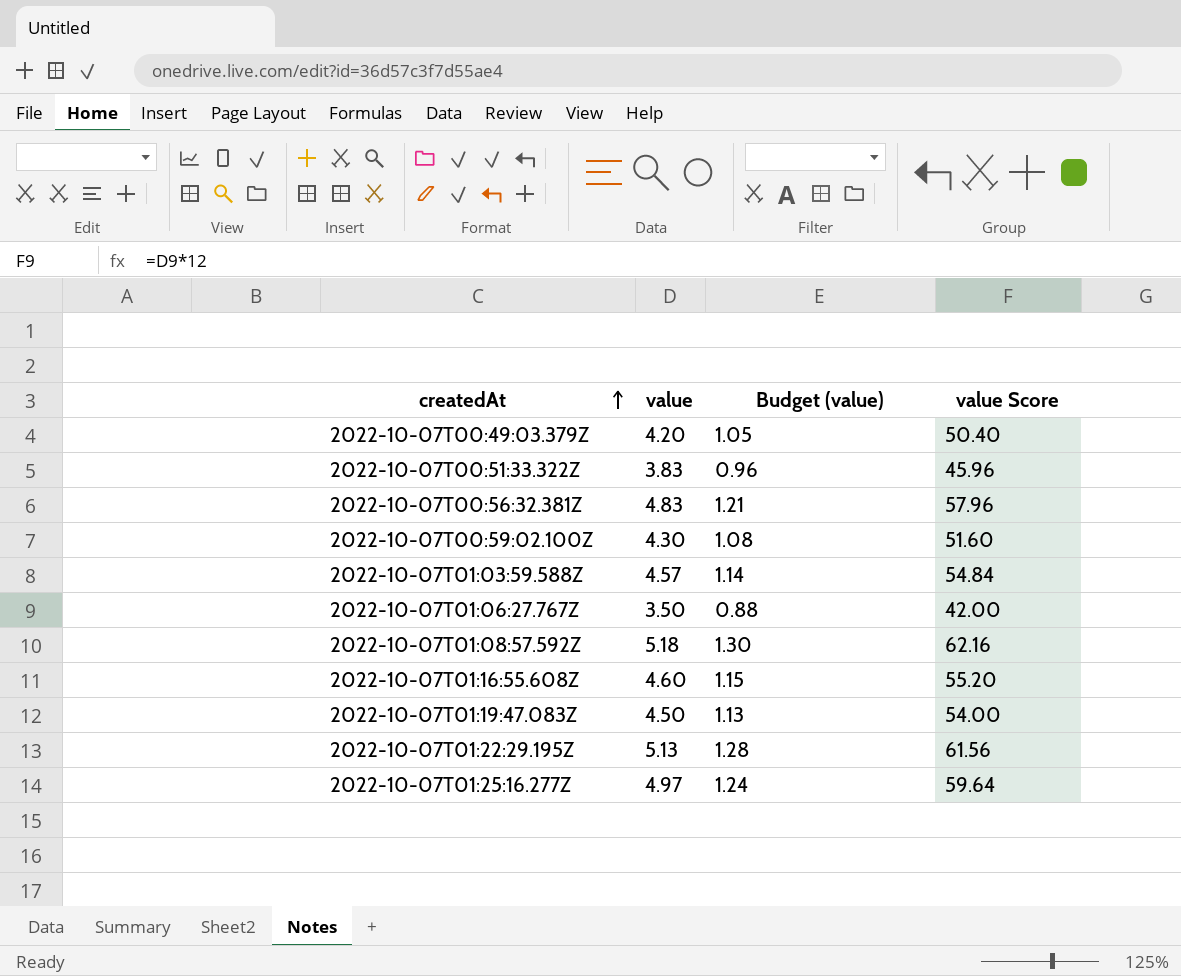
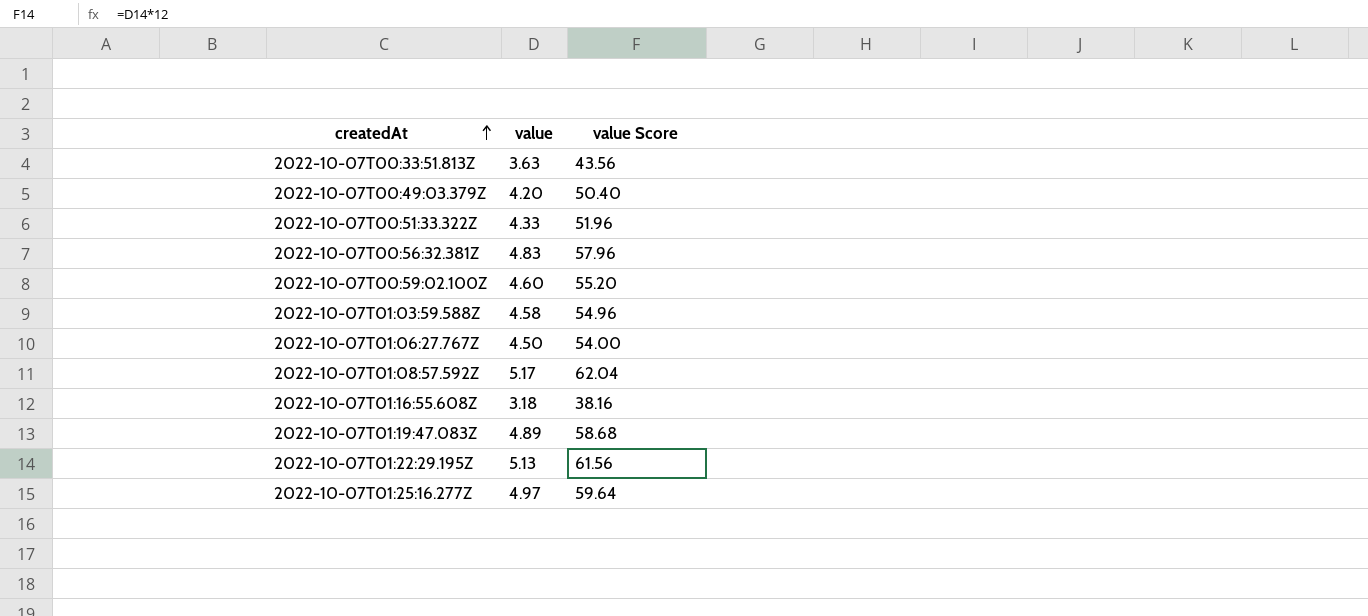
column Budget (value) | formula: [value] * 0.25 -> none
row 2022-10-07T00:33:51.813Z: none -> 3.63 | 43.56
2022-10-07T00:51:33.322Z | value: 3.83 -> 4.33
2022-10-07T00:51:33.322Z | value Score: 45.96 -> 51.96
2022-10-07T00:59:02.100Z | value: 4.30 -> 4.60
2022-10-07T00:59:02.100Z | value Score: 51.60 -> 55.20
2022-10-07T01:03:59.588Z | value: 4.57 -> 4.58
2022-10-07T01:03:59.588Z | value Score: 54.84 -> 54.96
2022-10-07T01:06:27.767Z | value: 3.50 -> 4.50
2022-10-07T01:06:27.767Z | value Score: 42.00 -> 54.00
2022-10-07T01:08:57.592Z | value: 5.18 -> 5.17
2022-10-07T01:08:57.592Z | value Score: 62.16 -> 62.04
2022-10-07T01:16:55.608Z | value: 4.60 -> 3.18
2022-10-07T01:16:55.608Z | value Score: 55.20 -> 38.16
2022-10-07T01:19:47.083Z | value: 4.50 -> 4.89
2022-10-07T01:19:47.083Z | value Score: 54.00 -> 58.68

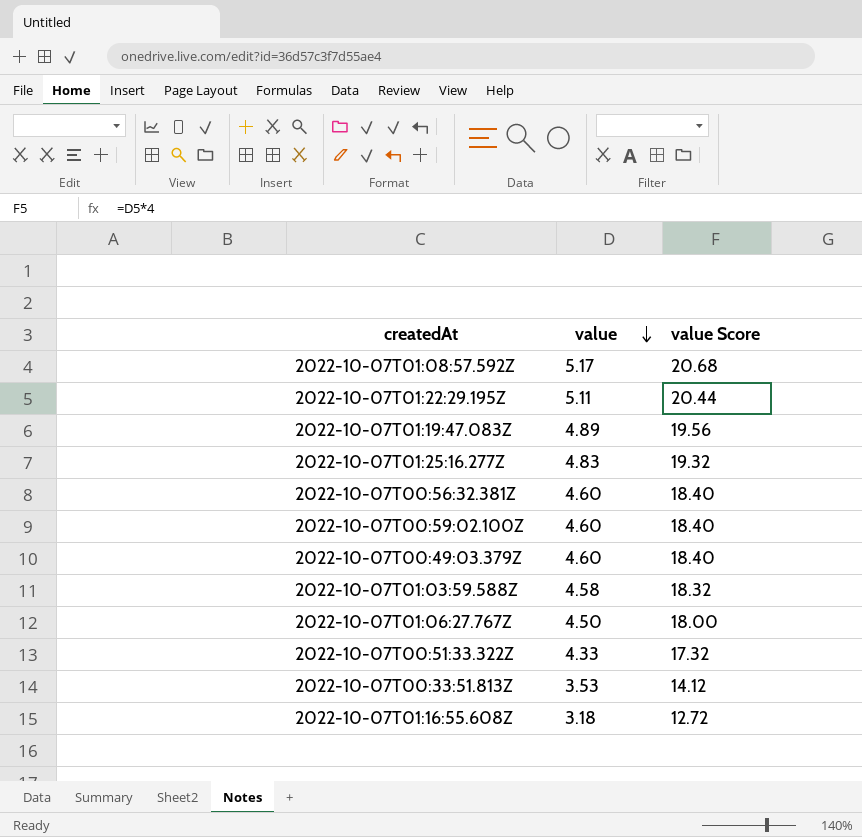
row order: createdAt ascending -> value descending
column value Score | formula: [value] * 12 -> [value] * 4
2022-10-07T01:22:29.195Z | value: 5.13 -> 5.11
2022-10-07T01:25:16.277Z | value: 4.97 -> 4.83
2022-10-07T00:56:32.381Z | value: 4.83 -> 4.60
2022-10-07T00:49:03.379Z | value: 4.20 -> 4.60
2022-10-07T00:33:51.813Z | value: 3.63 -> 3.53

